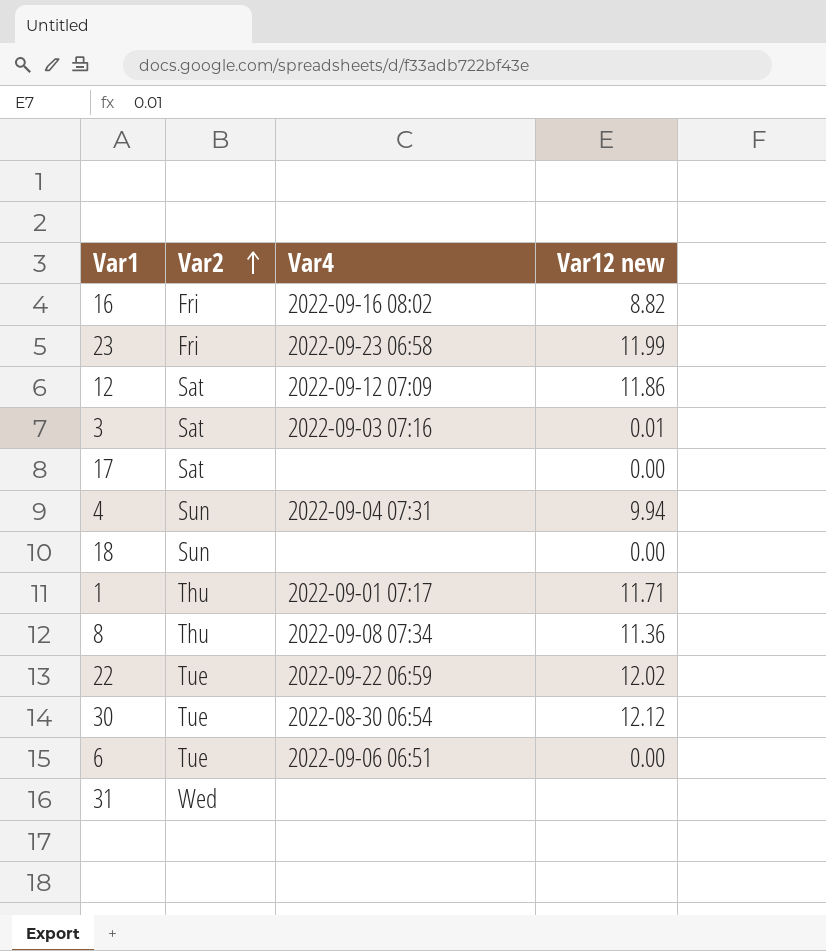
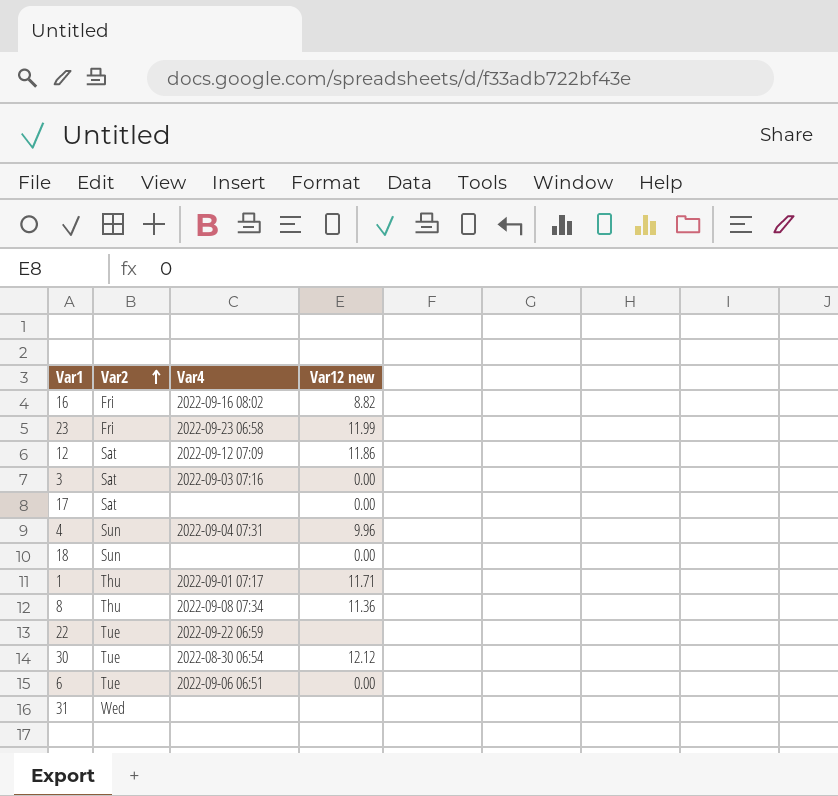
3 | Var12 new: 0.01 -> 0.00
4 | Var12 new: 9.94 -> 9.96
22 | Var12 new: 12.02 -> none

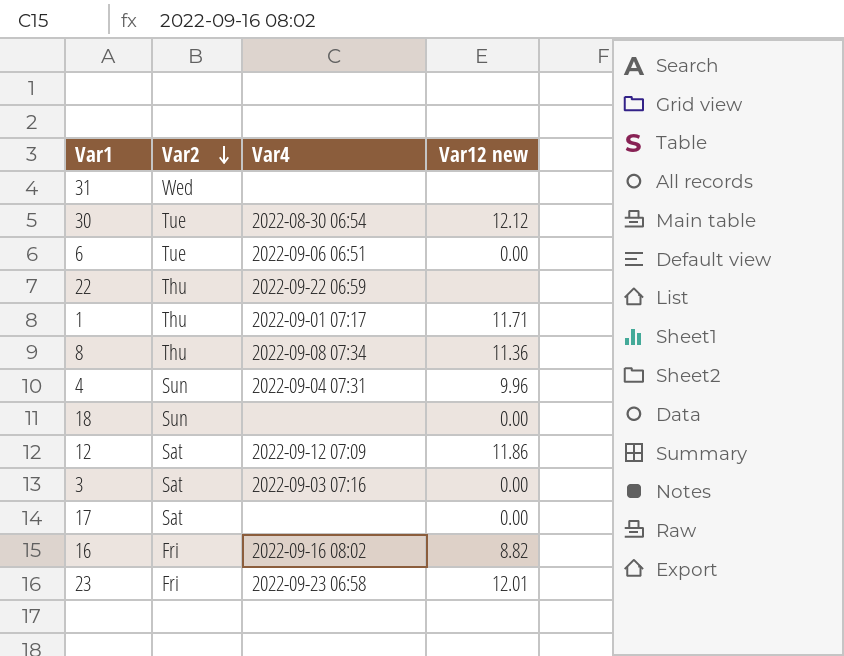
row order: Var2 ascending -> Var2 descending
22 | Var2: Tue -> Thu
23 | Var12 new: 11.99 -> 12.01

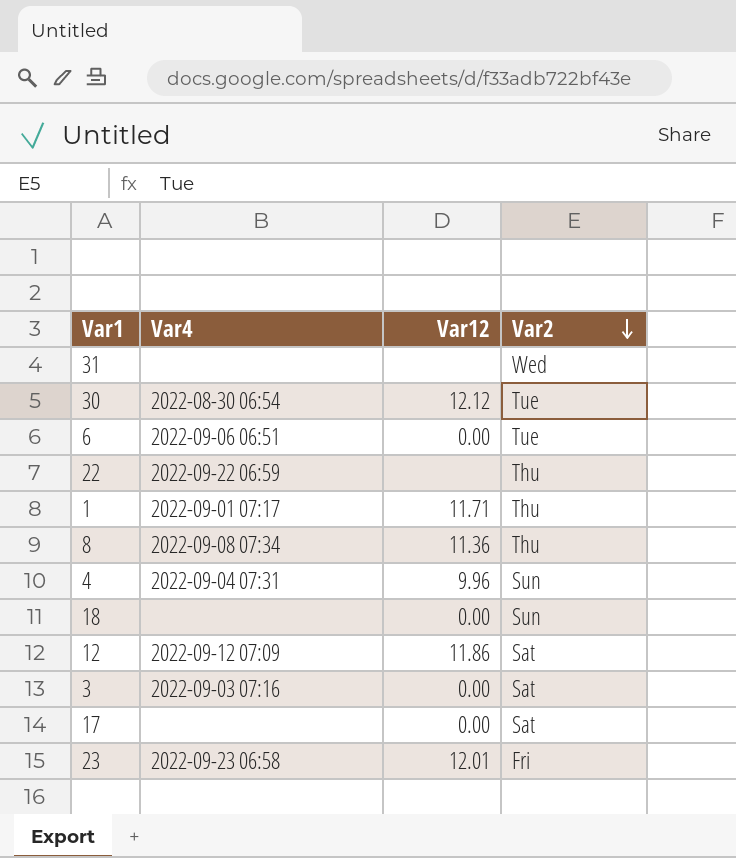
column name: Var12 new -> Var12
column Var2 | position: 2 -> 4
row 16: Fri | 2022-09-16 08:02 | 8.82 -> none

